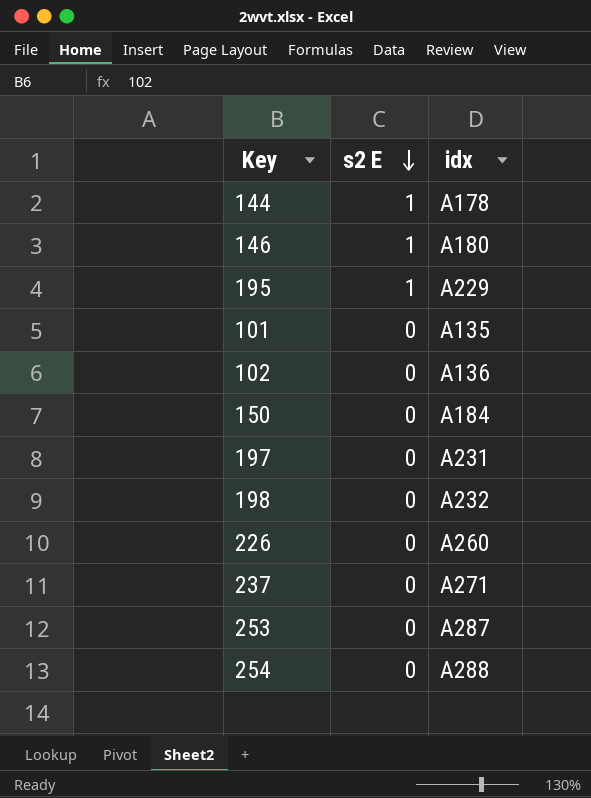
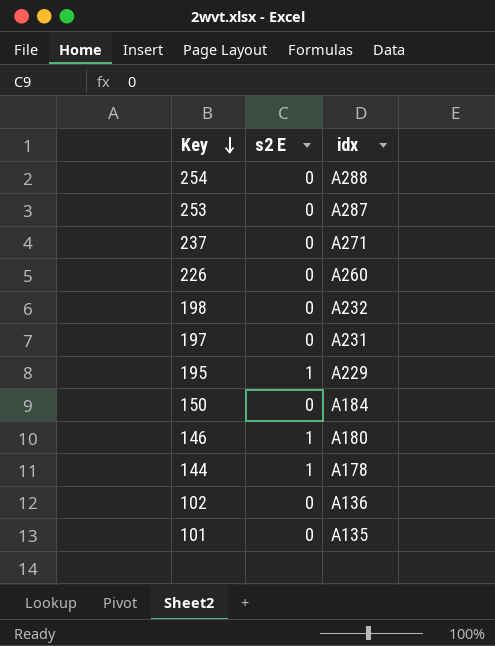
row order: s2 E descending -> Key descending

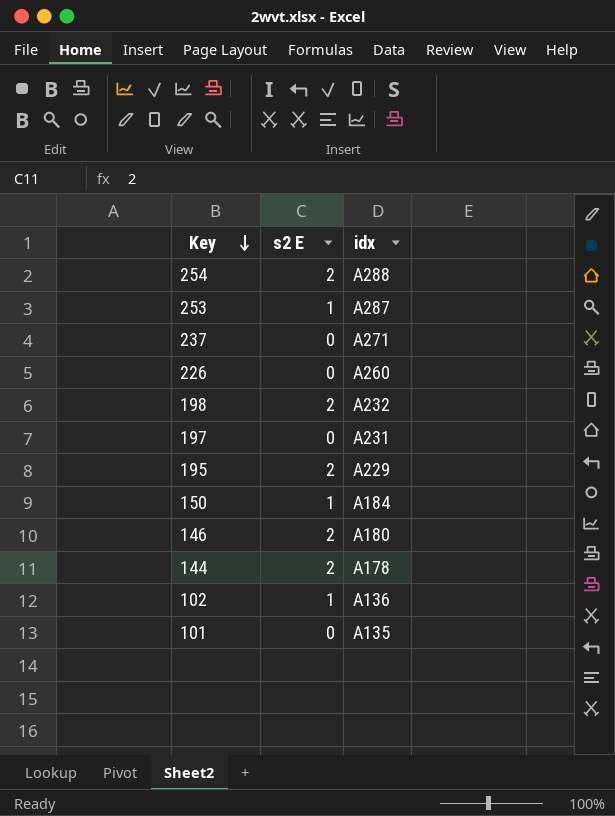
254 | s2 E: 0 -> 2
253 | s2 E: 0 -> 1
198 | s2 E: 0 -> 2
195 | s2 E: 1 -> 2
150 | s2 E: 0 -> 1
146 | s2 E: 1 -> 2
144 | s2 E: 1 -> 2
102 | s2 E: 0 -> 1

